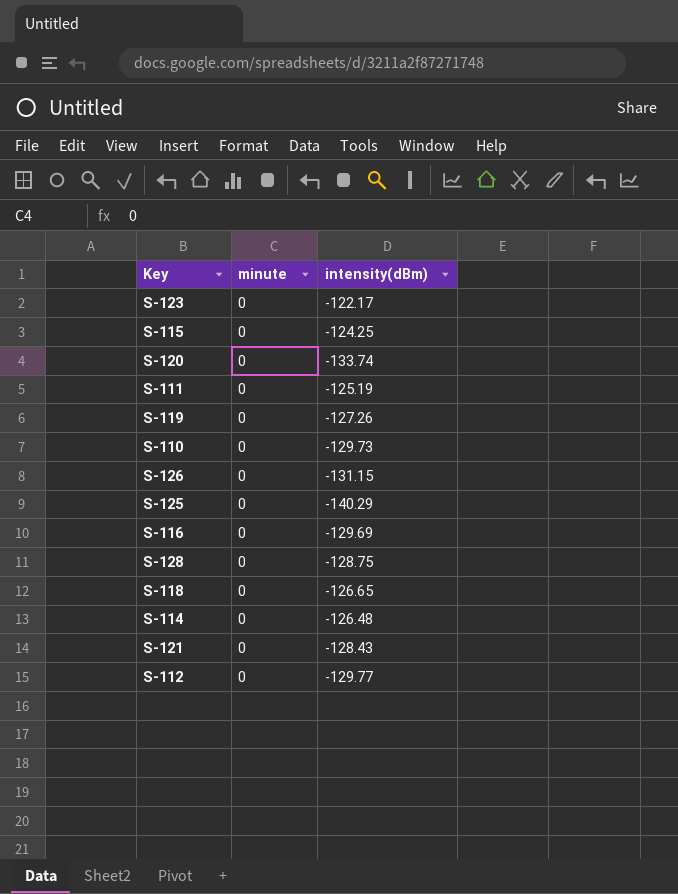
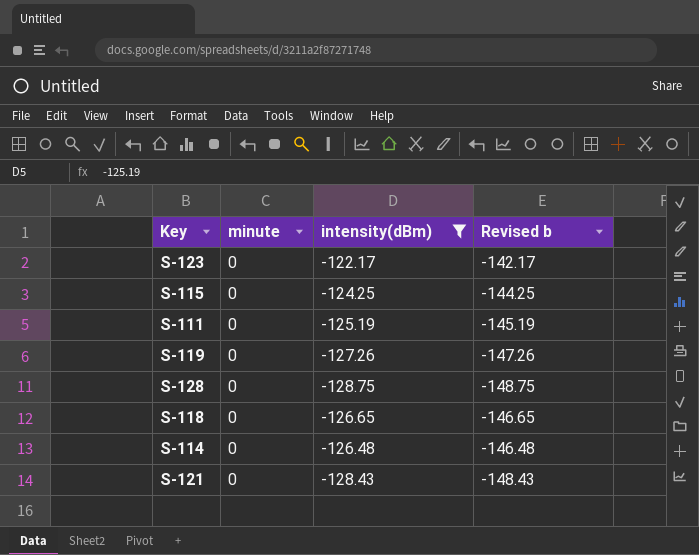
filter: none -> intensity(dBm) >= -128.75
column Revised b | formula: none -> [intensity(dBm)] - 20

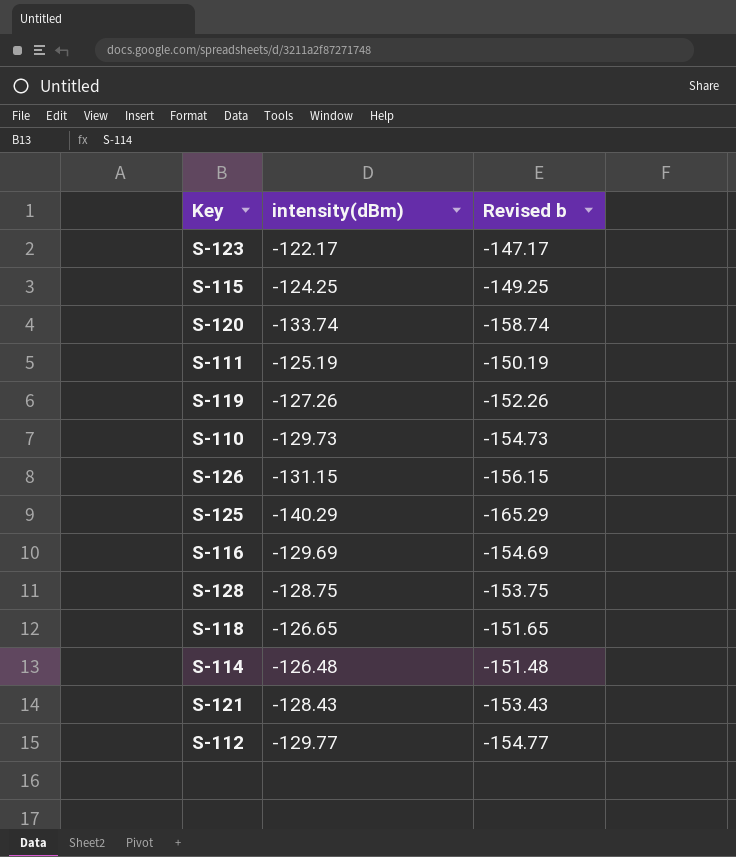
filter: intensity(dBm) >= -128.75 -> none
column minute | position: 2 -> none
column Revised b | formula: [intensity(dBm)] - 20 -> [intensity(dBm)] - 25

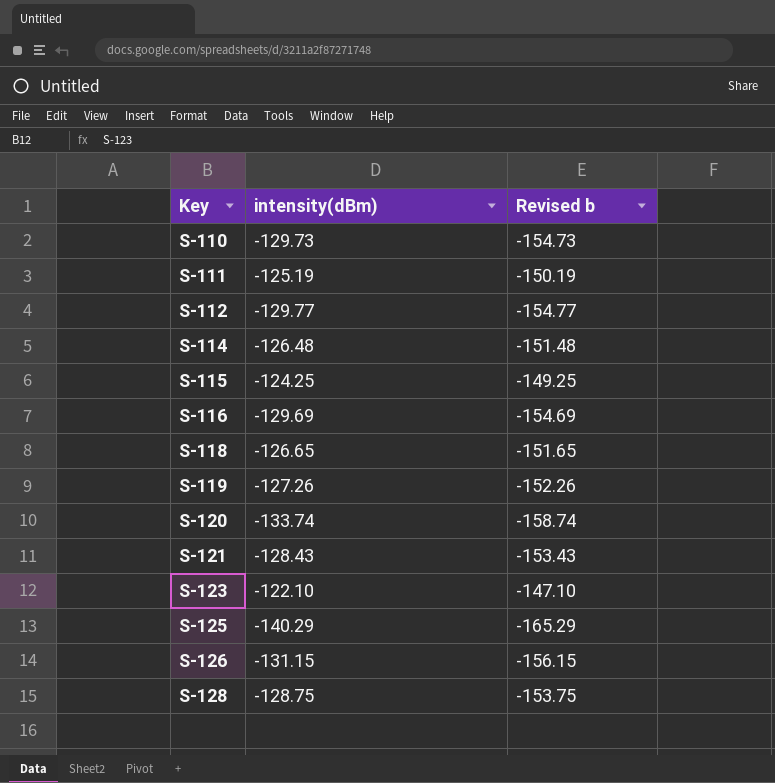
row order: none -> Key ascending
S-123 | intensity(dBm): -122.17 -> -122.10
S-123 | Revised b: -147.17 -> -147.10

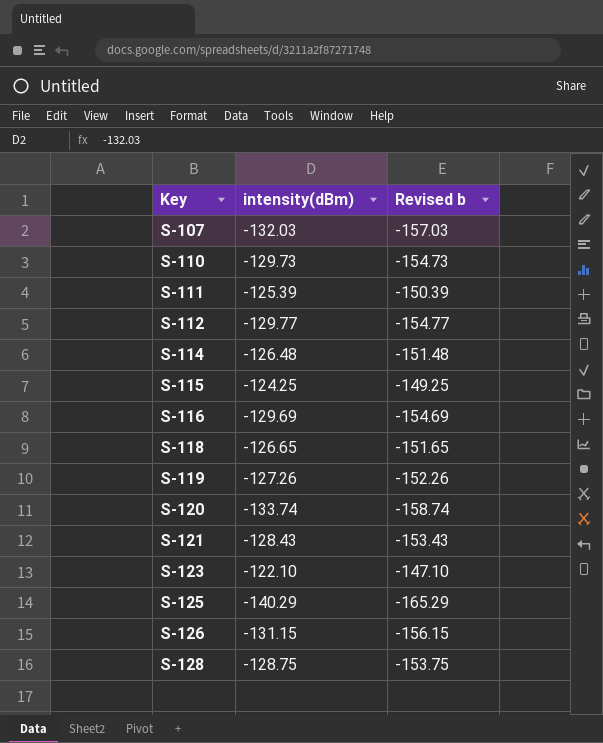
row S-107: none -> -132.03 | -157.03
S-111 | intensity(dBm): -125.19 -> -125.39
S-111 | Revised b: -150.19 -> -150.39

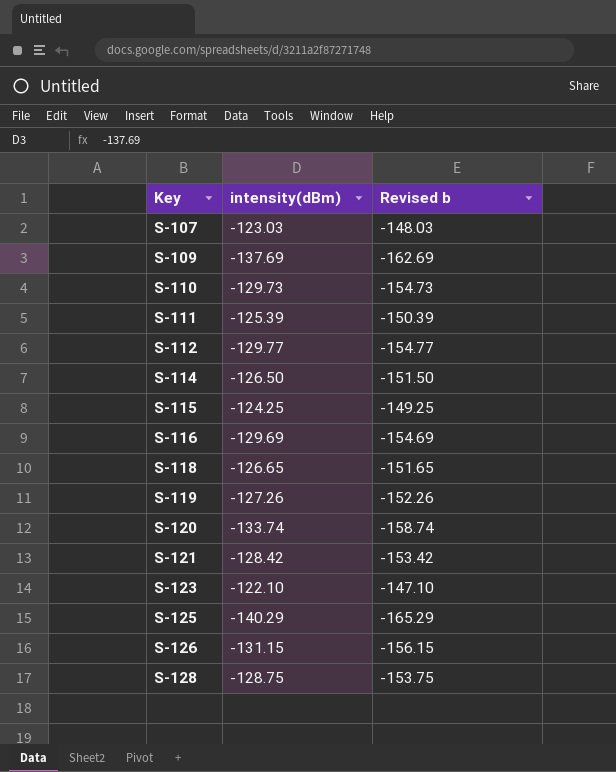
S-107 | intensity(dBm): -132.03 -> -123.03
S-107 | Revised b: -157.03 -> -148.03
row S-109: none -> -137.69 | -162.69
S-114 | intensity(dBm): -126.48 -> -126.50
S-114 | Revised b: -151.48 -> -151.50
S-121 | intensity(dBm): -128.43 -> -128.42
S-121 | Revised b: -153.43 -> -153.42

